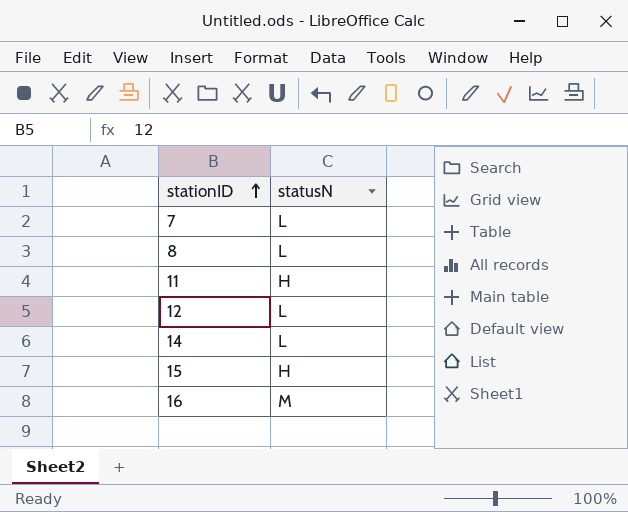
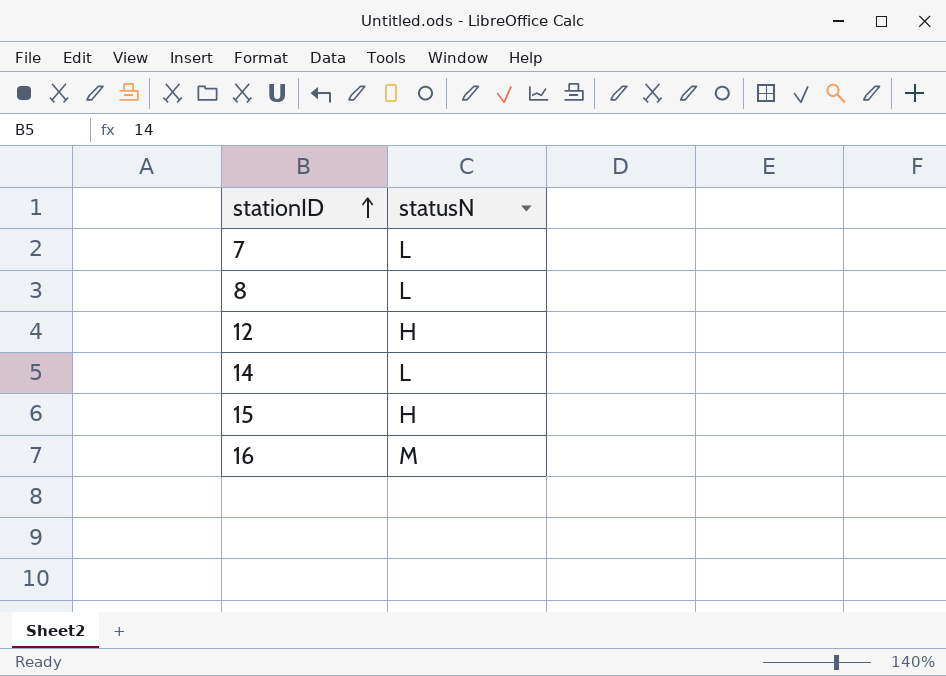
row 11: H -> none
12 | statusN: L -> H

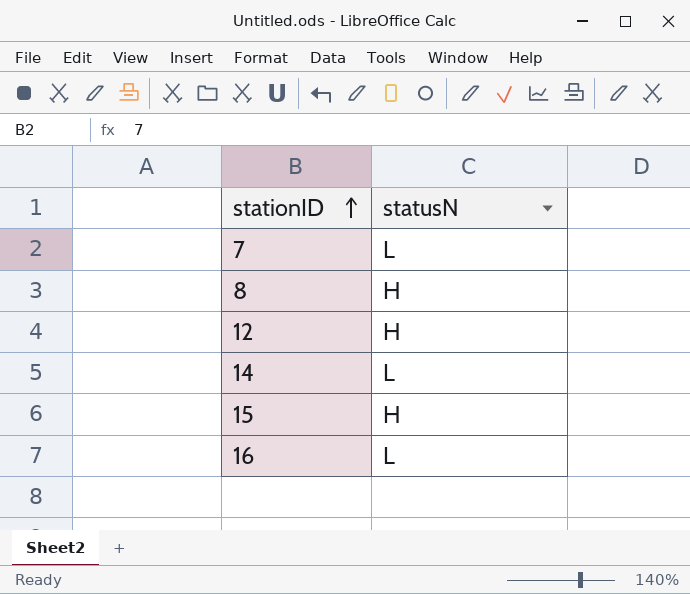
8 | statusN: L -> H
16 | statusN: M -> L

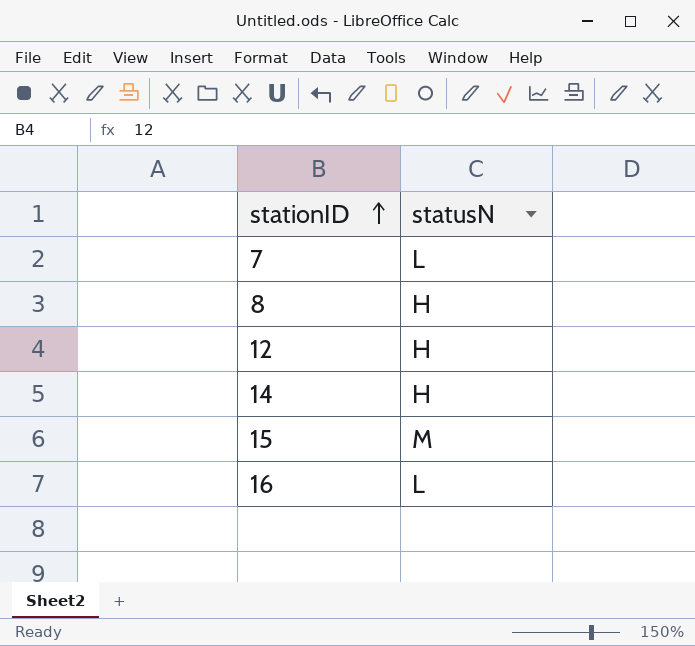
14 | statusN: L -> H
15 | statusN: H -> M

